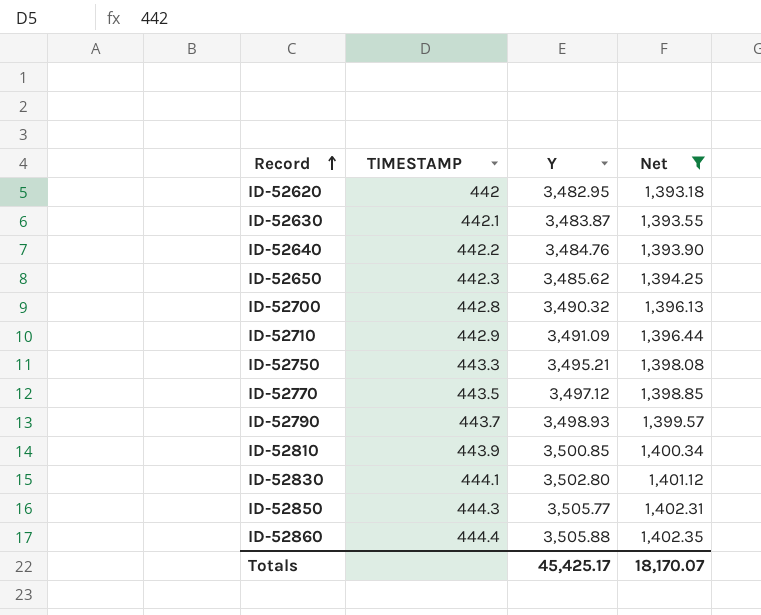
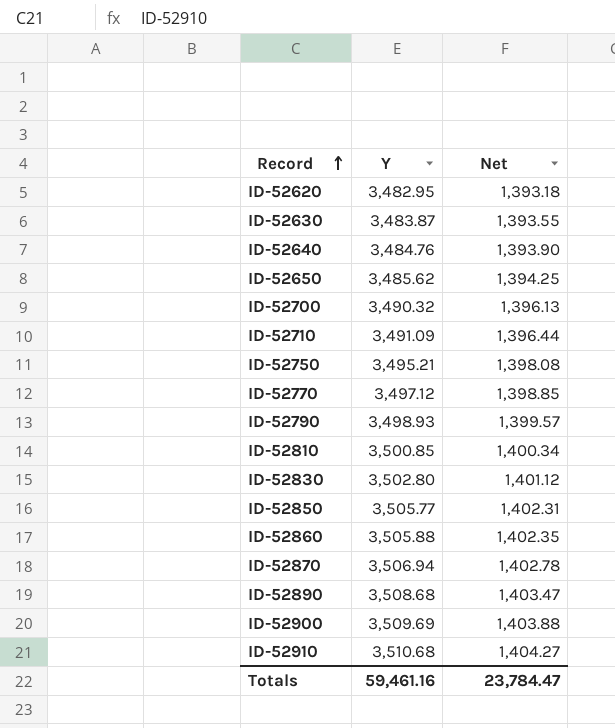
filter: Net <= 1,402.35 -> none
column TIMESTAMP | position: 2 -> none
Totals | Y: 45,425.17 -> 59,461.16
Totals | Net: 18,170.07 -> 23,784.47

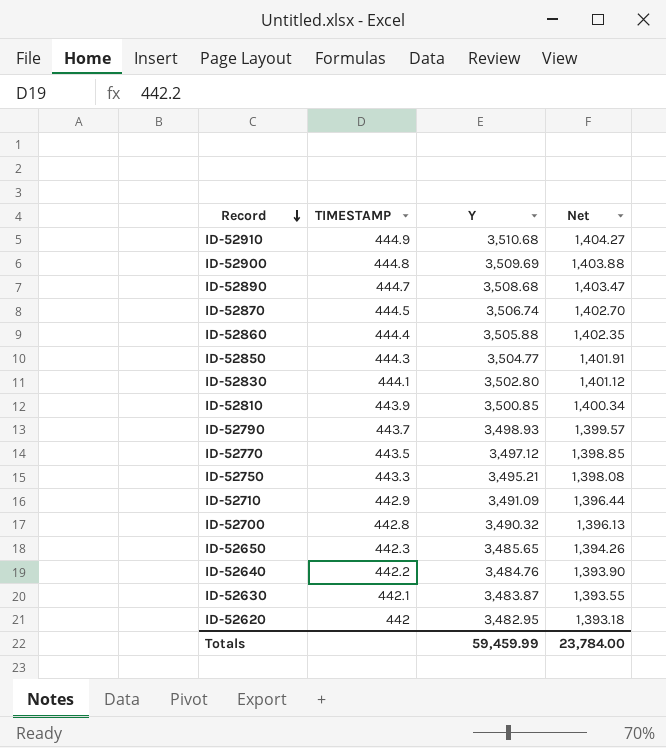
row order: Record ascending -> Record descending
column TIMESTAMP | position: none -> 2
ID-52870 | Y: 3,506.94 -> 3,506.74
ID-52870 | Net: 1,402.78 -> 1,402.70
ID-52850 | Y: 3,505.77 -> 3,504.77
ID-52850 | Net: 1,402.31 -> 1,401.91
ID-52650 | Y: 3,485.62 -> 3,485.65
ID-52650 | Net: 1,394.25 -> 1,394.26
Totals | Y: 59,461.16 -> 59,459.99
Totals | Net: 23,784.47 -> 23,784.00

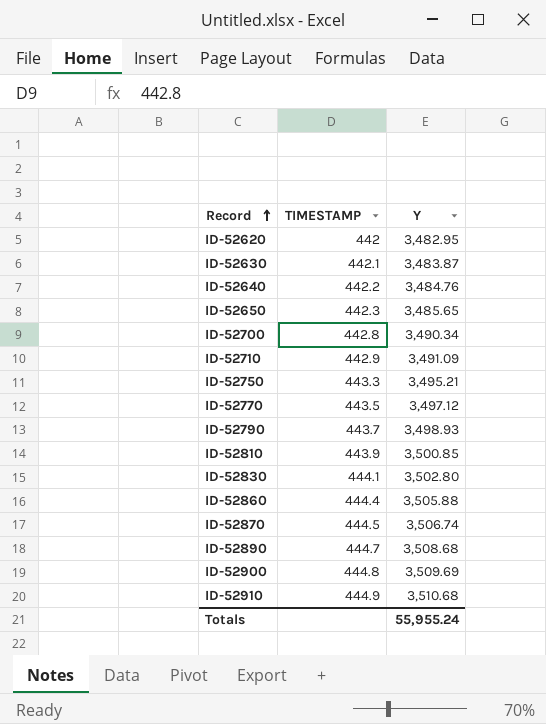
row order: Record descending -> Record ascending
column Net | formula: [Y] * 0.4 -> none
row ID-52850: 444.3 | 3,504.77 | 1,401.91 -> none
ID-52700 | Y: 3,490.32 -> 3,490.34
Totals | Y: 59,459.99 -> 55,955.24

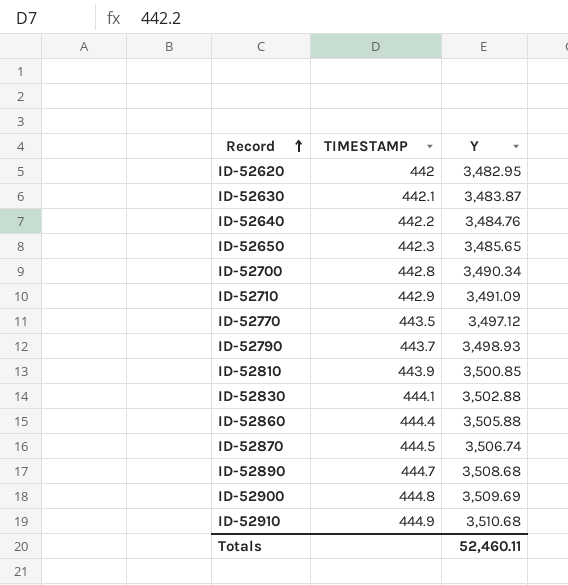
row ID-52750: 443.3 | 3,495.21 -> none
ID-52830 | Y: 3,502.80 -> 3,502.88
Totals | Y: 55,955.24 -> 52,460.11

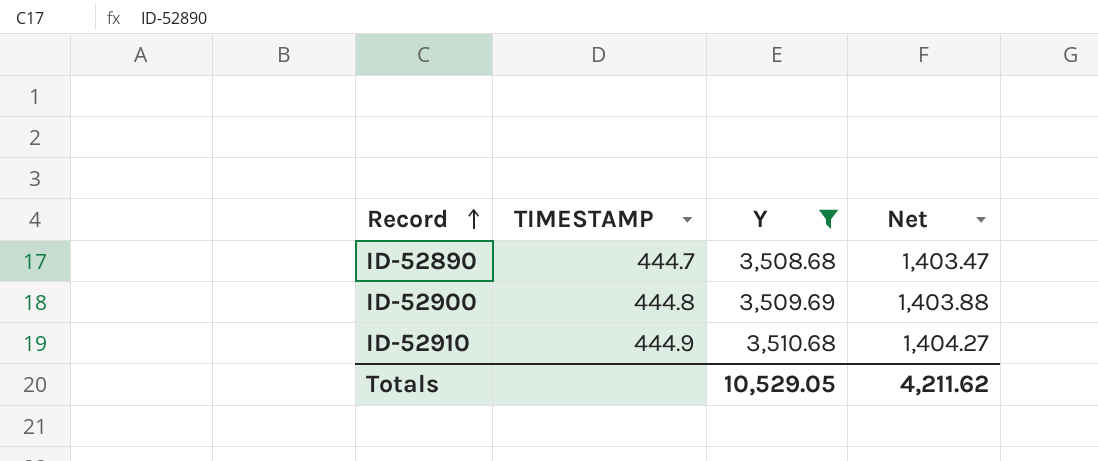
filter: none -> Y >= 3,508.68
column Net | formula: none -> [Y] * 0.4
Totals | Y: 52,460.11 -> 10,529.05

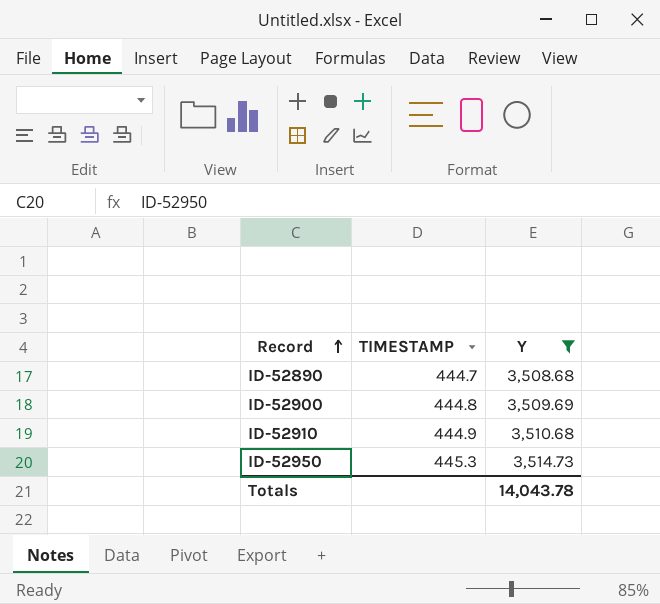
column Net | formula: [Y] * 0.4 -> none
row ID-52950: none -> 445.3 | 3,514.73
Totals | Y: 10,529.05 -> 14,043.78

